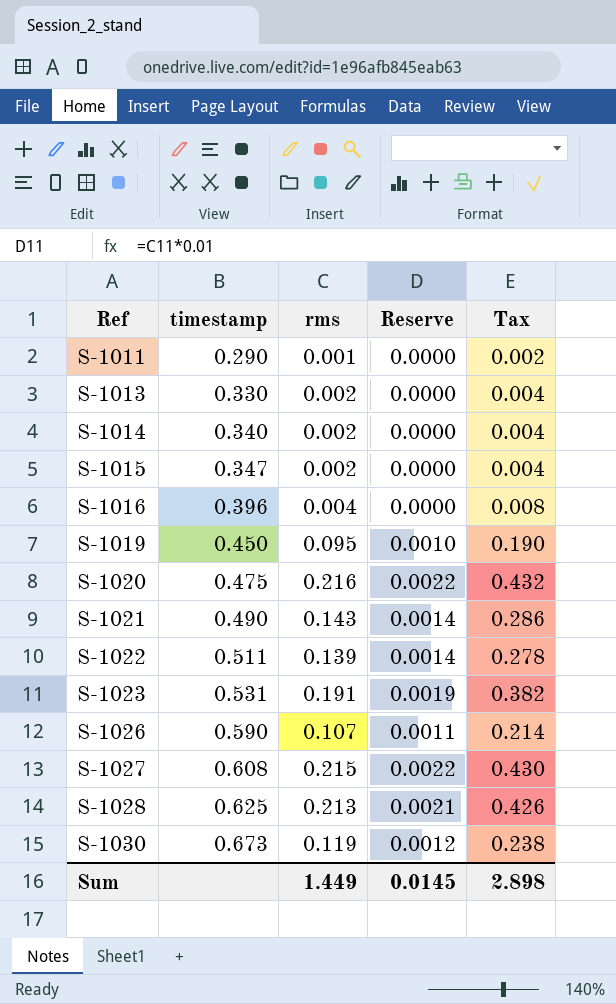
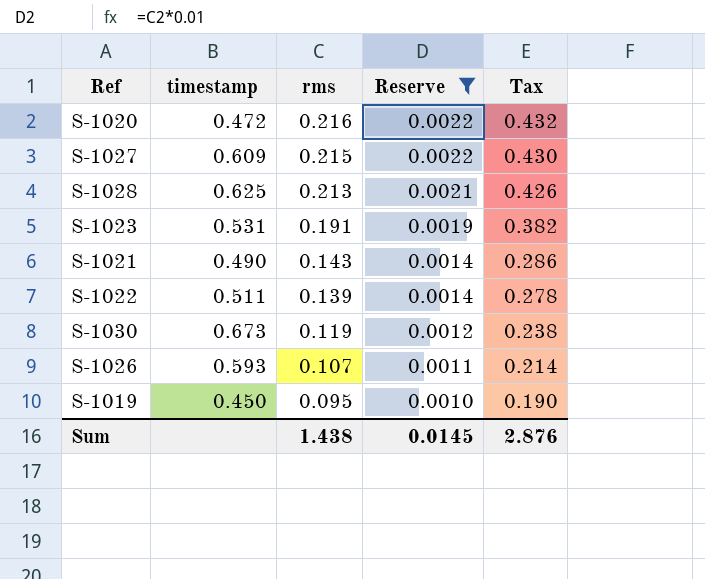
filter: none -> Reserve != 0.0000
row order: Ref ascending -> rms descending
S-1020 | timestamp: 0.475 -> 0.472
S-1027 | timestamp: 0.608 -> 0.609
S-1026 | timestamp: 0.590 -> 0.593
Sum | rms: 1.449 -> 1.438
Sum | Tax: 2.898 -> 2.876

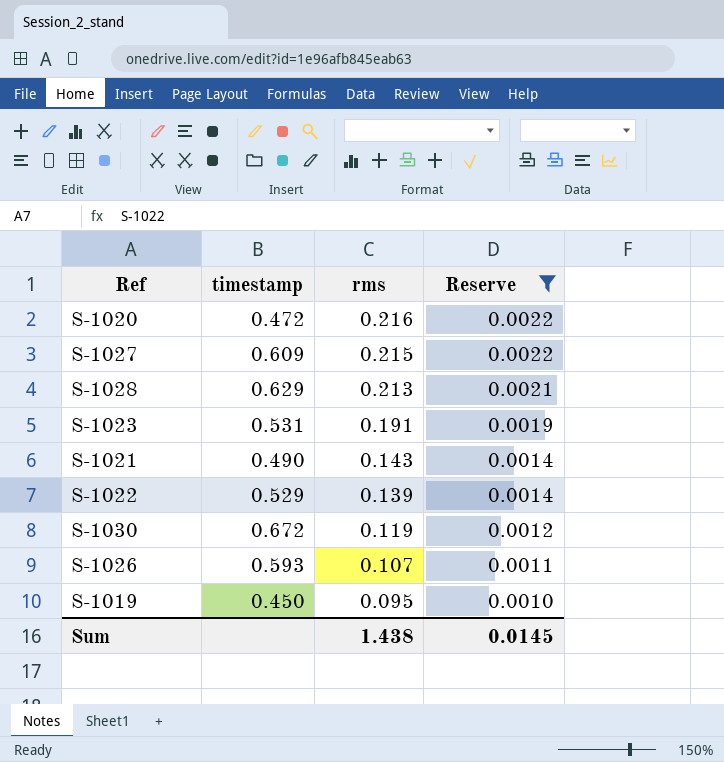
column Tax | formula: [rms] * 2 -> none
S-1028 | timestamp: 0.625 -> 0.629
S-1022 | timestamp: 0.511 -> 0.529
S-1030 | timestamp: 0.673 -> 0.672

